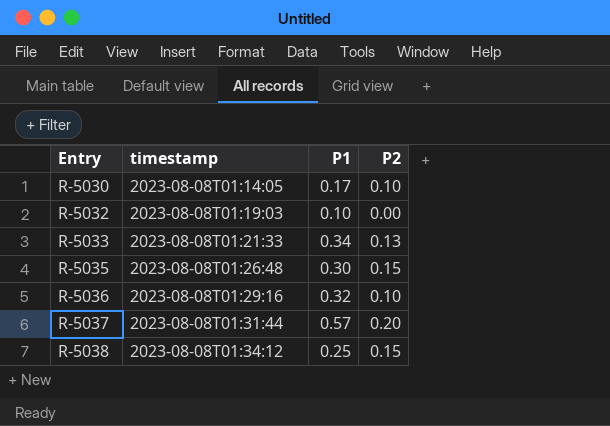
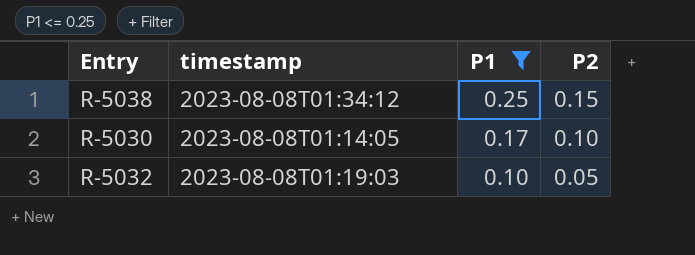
filter: none -> P1 <= 0.25
row order: Entry ascending -> P1 descending
R-5032 | P2: 0.00 -> 0.05

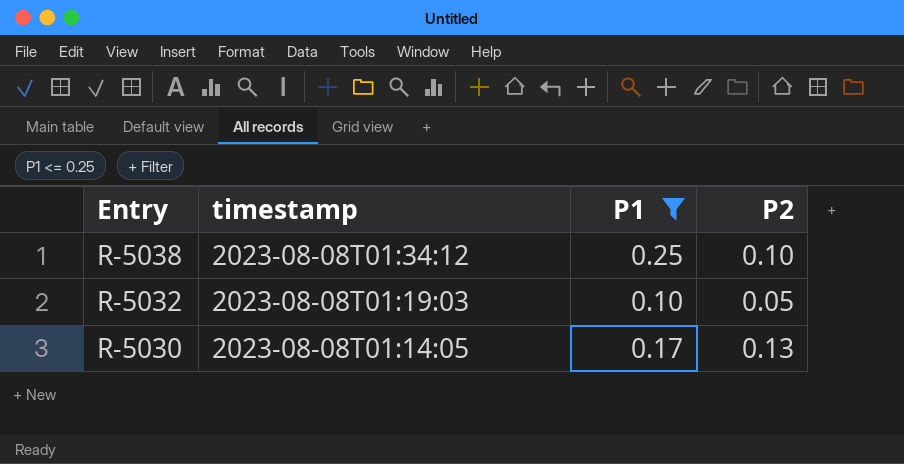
row order: P1 descending -> Entry descending
R-5038 | P2: 0.15 -> 0.10
R-5030 | P2: 0.10 -> 0.13

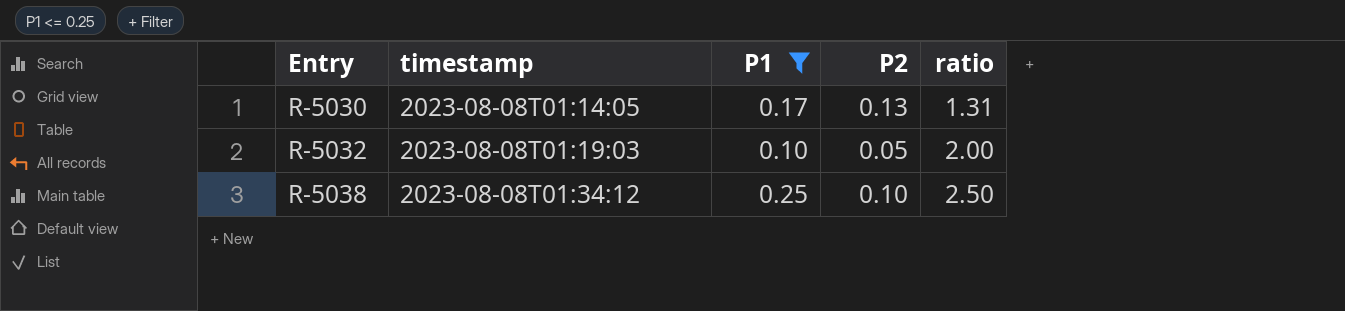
row order: Entry descending -> Entry ascending
column ratio | formula: none -> [P1] / [P2]

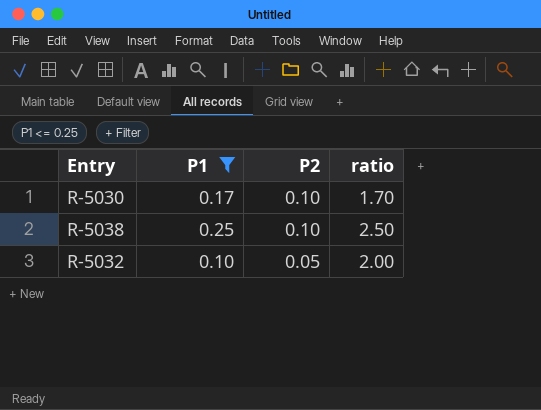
row order: Entry ascending -> P2 descending
column timestamp | position: 2 -> none
R-5030 | P2: 0.13 -> 0.10
R-5030 | ratio: 1.31 -> 1.70

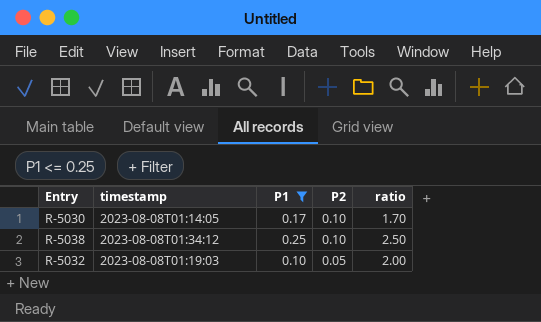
column timestamp | position: none -> 2

